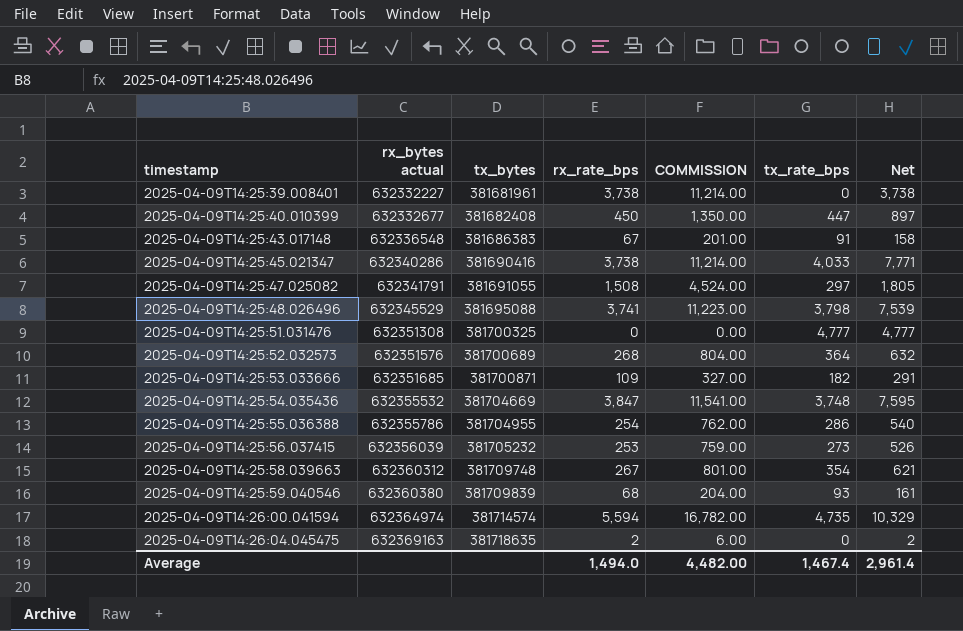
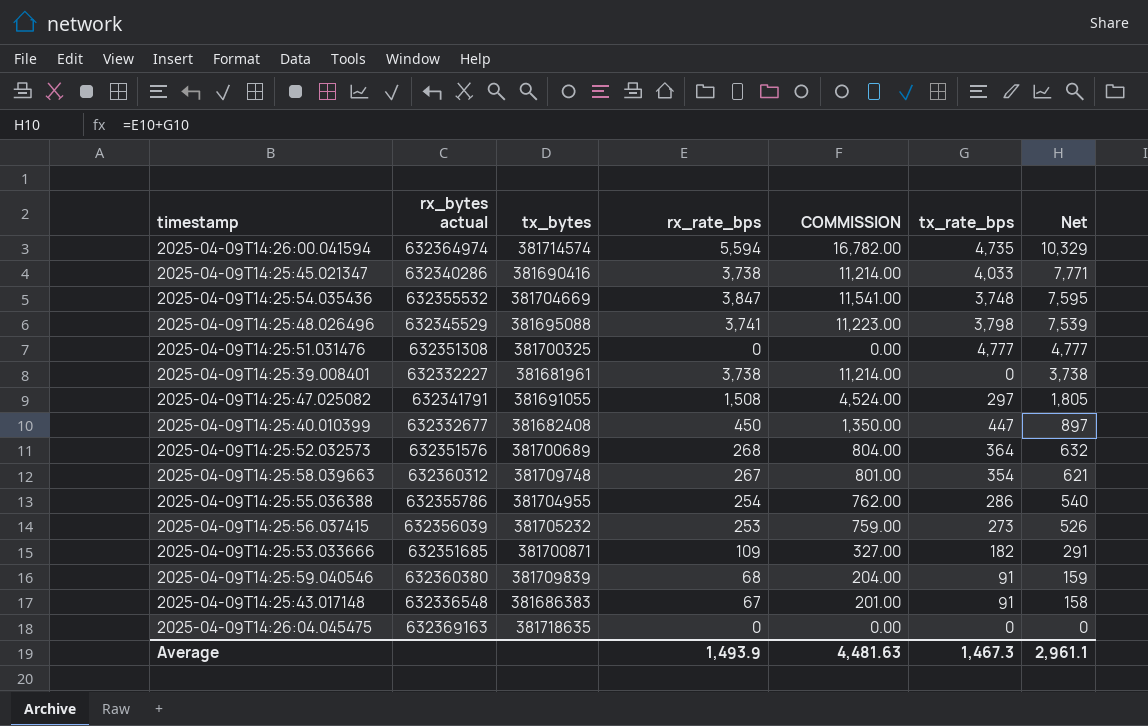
row order: timestamp ascending -> Net descending
2025-04-09T14:25:59.040546 | tx_rate_bps: 93 -> 91
2025-04-09T14:25:59.040546 | Net: 161 -> 159
2025-04-09T14:26:04.045475 | rx_rate_bps: 2 -> 0
2025-04-09T14:26:04.045475 | COMMISSION: 6.00 -> 0.00
2025-04-09T14:26:04.045475 | Net: 2 -> 0
Average | rx_rate_bps: 1,494.0 -> 1,493.9
Average | COMMISSION: 4,482.00 -> 4,481.63
Average | tx_rate_bps: 1,467.4 -> 1,467.3
Average | Net: 2,961.4 -> 2,961.1

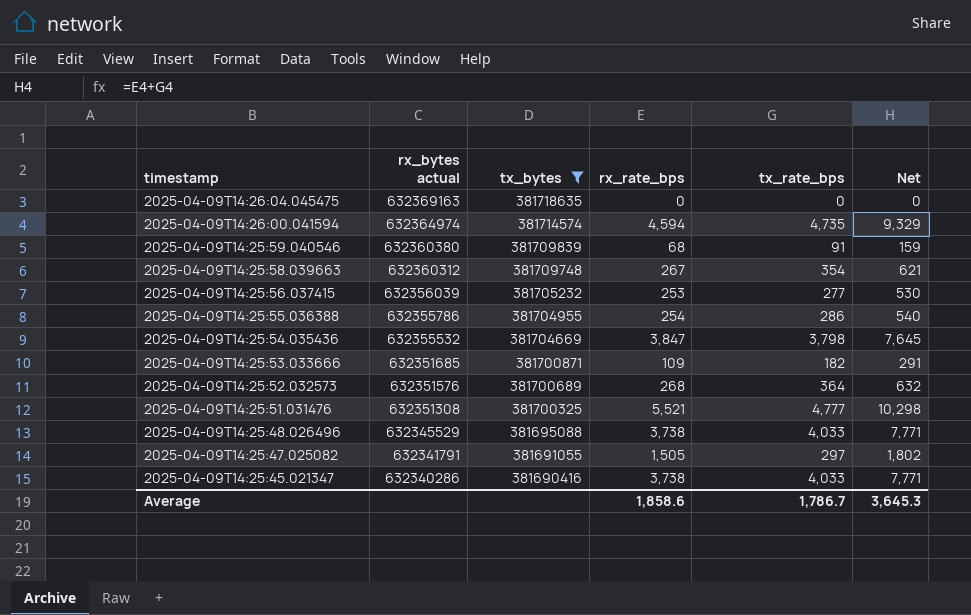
filter: none -> tx_bytes >= 381690416
row order: Net descending -> timestamp descending
column COMMISSION | formula: [rx_rate_bps] * 3 -> none
2025-04-09T14:26:00.041594 | rx_rate_bps: 5,594 -> 4,594
2025-04-09T14:26:00.041594 | Net: 10,329 -> 9,329
2025-04-09T14:25:56.037415 | tx_rate_bps: 273 -> 277
2025-04-09T14:25:56.037415 | Net: 526 -> 530
2025-04-09T14:25:54.035436 | tx_rate_bps: 3,748 -> 3,798
2025-04-09T14:25:54.035436 | Net: 7,595 -> 7,645
2025-04-09T14:25:51.031476 | rx_rate_bps: 0 -> 5,521
2025-04-09T14:25:51.031476 | Net: 4,777 -> 10,298
2025-04-09T14:25:48.026496 | rx_rate_bps: 3,741 -> 3,738
2025-04-09T14:25:48.026496 | tx_rate_bps: 3,798 -> 4,033
2025-04-09T14:25:48.026496 | Net: 7,539 -> 7,771
2025-04-09T14:25:47.025082 | rx_rate_bps: 1,508 -> 1,505
2025-04-09T14:25:47.025082 | Net: 1,805 -> 1,802
Average | rx_rate_bps: 1,493.9 -> 1,858.6
Average | tx_rate_bps: 1,467.3 -> 1,786.7
Average | Net: 2,961.1 -> 3,645.3

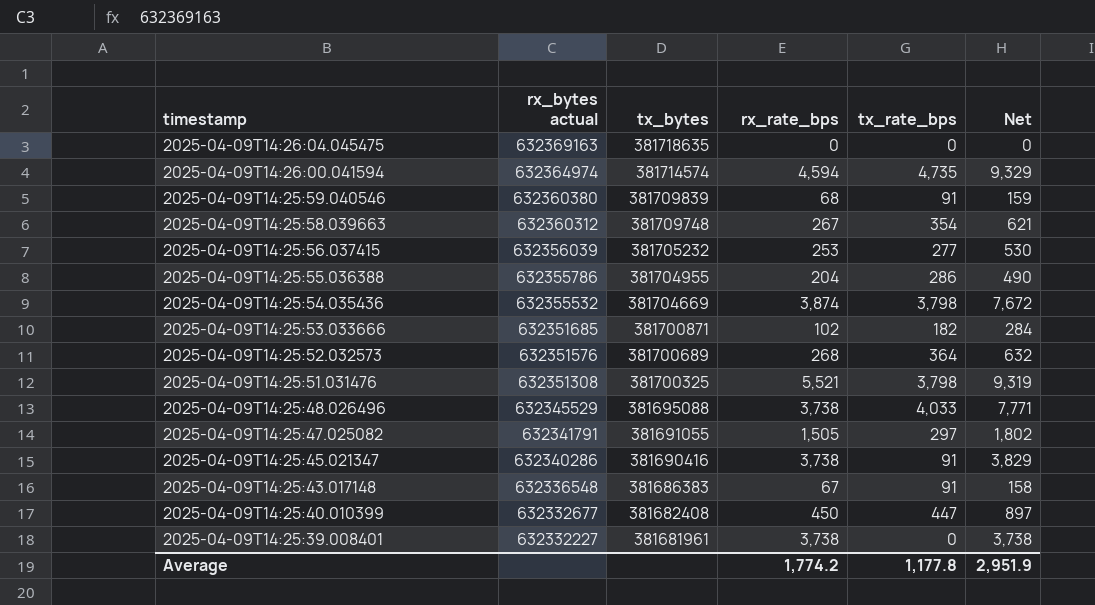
filter: tx_bytes >= 381690416 -> none
2025-04-09T14:25:55.036388 | rx_rate_bps: 254 -> 204
2025-04-09T14:25:55.036388 | Net: 540 -> 490
2025-04-09T14:25:54.035436 | rx_rate_bps: 3,847 -> 3,874
2025-04-09T14:25:54.035436 | Net: 7,645 -> 7,672
2025-04-09T14:25:53.033666 | rx_rate_bps: 109 -> 102
2025-04-09T14:25:53.033666 | Net: 291 -> 284
2025-04-09T14:25:51.031476 | tx_rate_bps: 4,777 -> 3,798
2025-04-09T14:25:51.031476 | Net: 10,298 -> 9,319
2025-04-09T14:25:45.021347 | tx_rate_bps: 4,033 -> 91
2025-04-09T14:25:45.021347 | Net: 7,771 -> 3,829
Average | rx_rate_bps: 1,858.6 -> 1,774.2
Average | tx_rate_bps: 1,786.7 -> 1,177.8
Average | Net: 3,645.3 -> 2,951.9

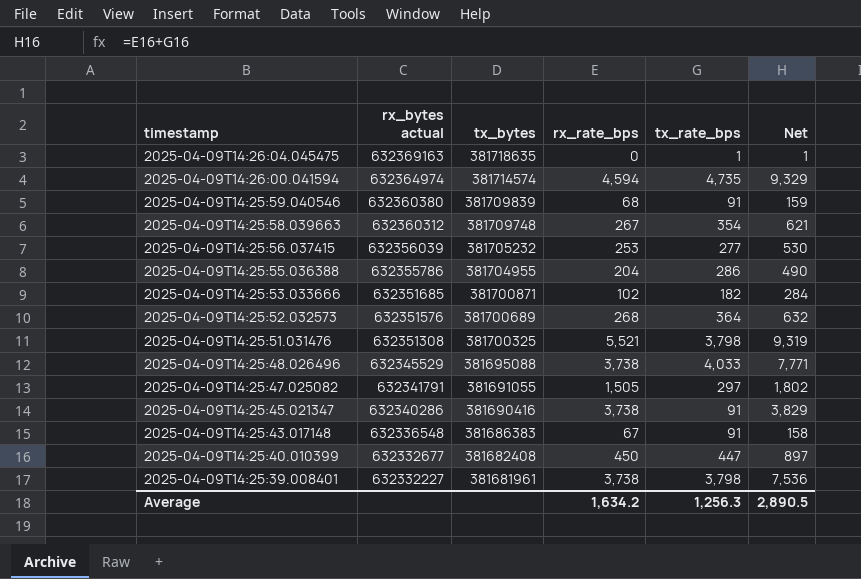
row 2025-04-09T14:25:54.035436: 632355532 | 381704669 | 3,874 | 3,798 | 7,672 -> none
2025-04-09T14:26:04.045475 | tx_rate_bps: 0 -> 1
2025-04-09T14:26:04.045475 | Net: 0 -> 1
2025-04-09T14:25:39.008401 | tx_rate_bps: 0 -> 3,798
2025-04-09T14:25:39.008401 | Net: 3,738 -> 7,536
Average | rx_rate_bps: 1,774.2 -> 1,634.2
Average | tx_rate_bps: 1,177.8 -> 1,256.3
Average | Net: 2,951.9 -> 2,890.5

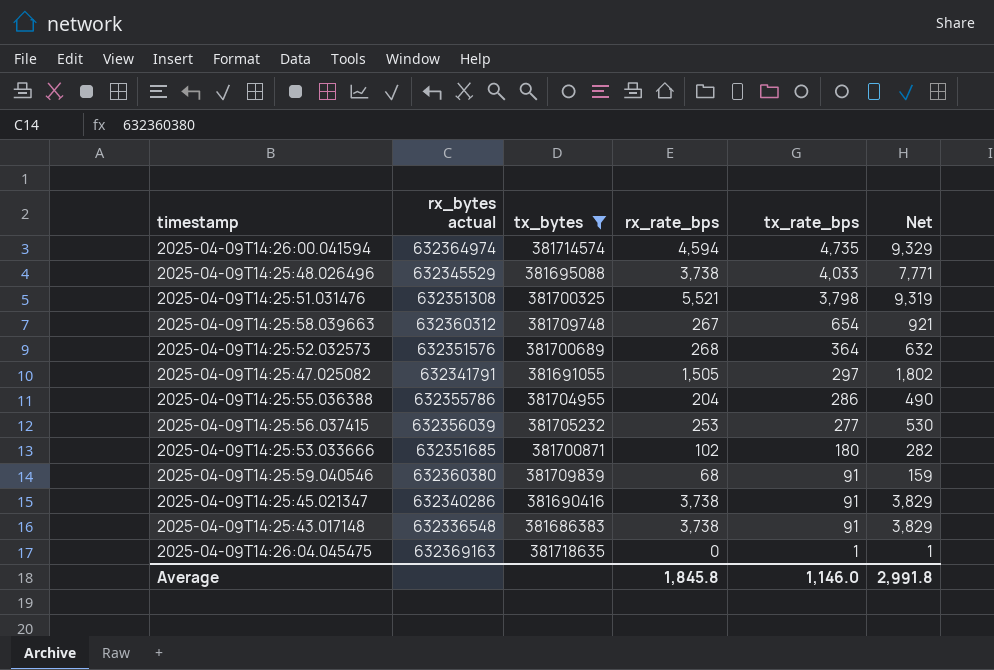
filter: none -> tx_bytes >= 381686383
row order: timestamp descending -> tx_rate_bps descending
2025-04-09T14:25:58.039663 | tx_rate_bps: 354 -> 654
2025-04-09T14:25:58.039663 | Net: 621 -> 921
2025-04-09T14:25:53.033666 | tx_rate_bps: 182 -> 180
2025-04-09T14:25:53.033666 | Net: 284 -> 282
2025-04-09T14:25:43.017148 | rx_rate_bps: 67 -> 3,738
2025-04-09T14:25:43.017148 | Net: 158 -> 3,829
Average | rx_rate_bps: 1,634.2 -> 1,845.8
Average | tx_rate_bps: 1,256.3 -> 1,146.0
Average | Net: 2,890.5 -> 2,991.8

